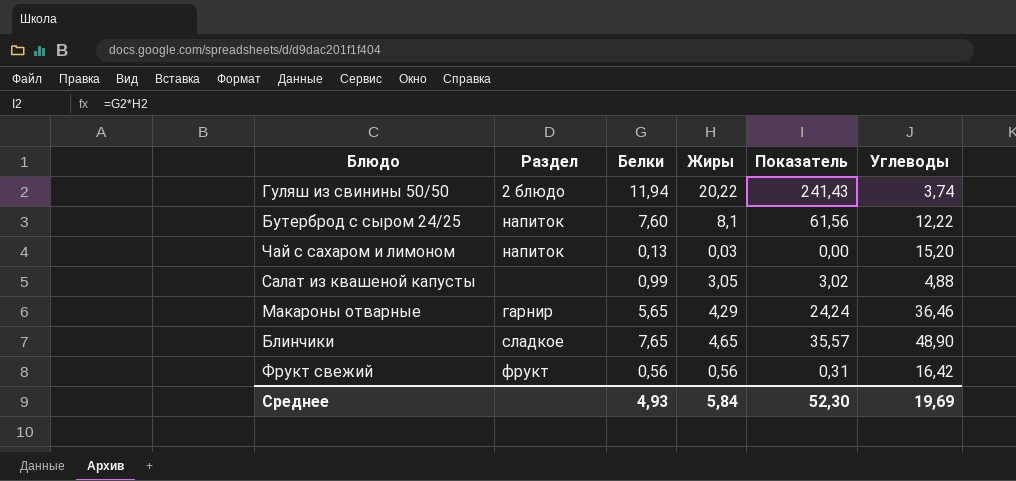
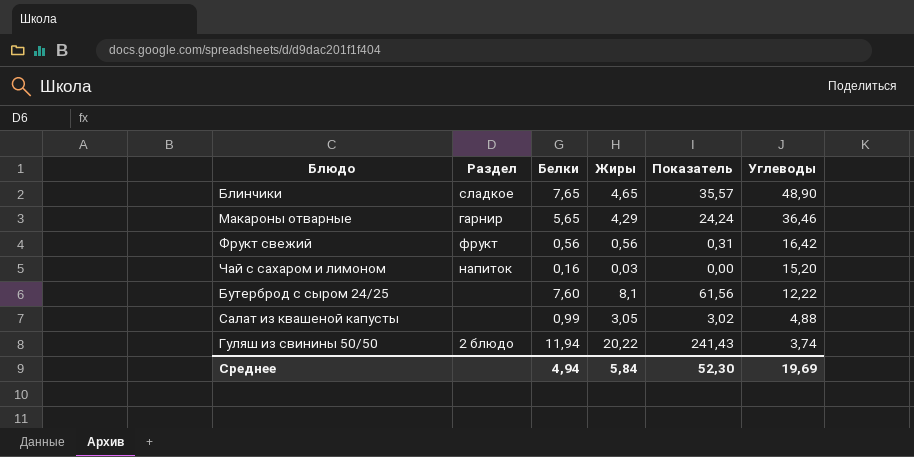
row order: none -> Углеводы descending
Чай с сахаром и лимоном | Белки: 0,13 -> 0,16
Бутерброд с сыром 24/25 | Раздел: напиток -> none
Среднее | Белки: 4,93 -> 4,94

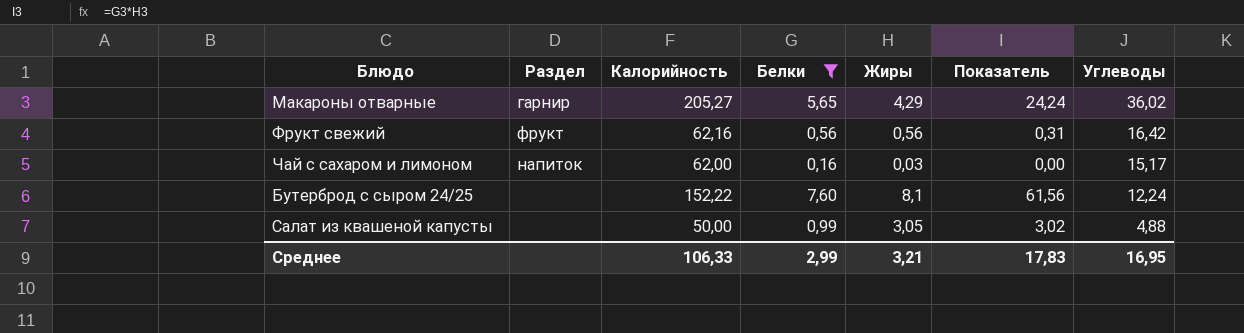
filter: none -> Белки <= 7,60
column Калорийность | position: none -> 3
Макароны отварные | Углеводы: 36,46 -> 36,02
Чай с сахаром и лимоном | Углеводы: 15,20 -> 15,17
Бутерброд с сыром 24/25 | Углеводы: 12,22 -> 12,24
Среднее | Белки: 4,94 -> 2,99
Среднее | Жиры: 5,84 -> 3,21
Среднее | Показатель: 52,30 -> 17,83
Среднее | Углеводы: 19,69 -> 16,95

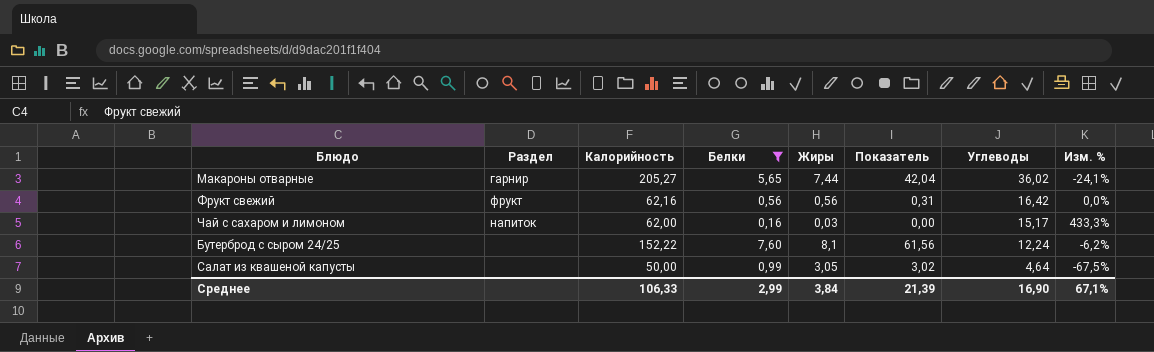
column Изм. % | formula: none -> ([Белки] - [Жиры]) / [Жиры]
Макароны отварные | Жиры: 4,29 -> 7,44
Макароны отварные | Показатель: 24,24 -> 42,04
Салат из квашеной капусты | Углеводы: 4,88 -> 4,64
Среднее | Жиры: 3,21 -> 3,84
Среднее | Показатель: 17,83 -> 21,39
Среднее | Углеводы: 16,95 -> 16,90

